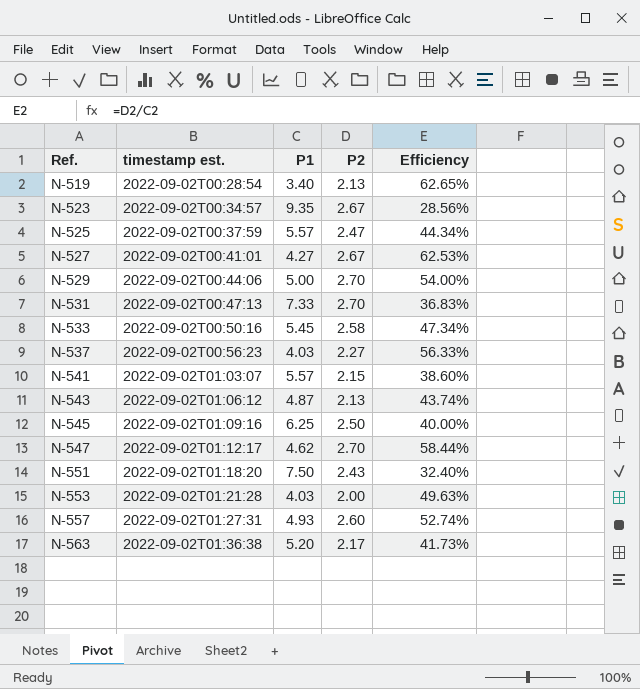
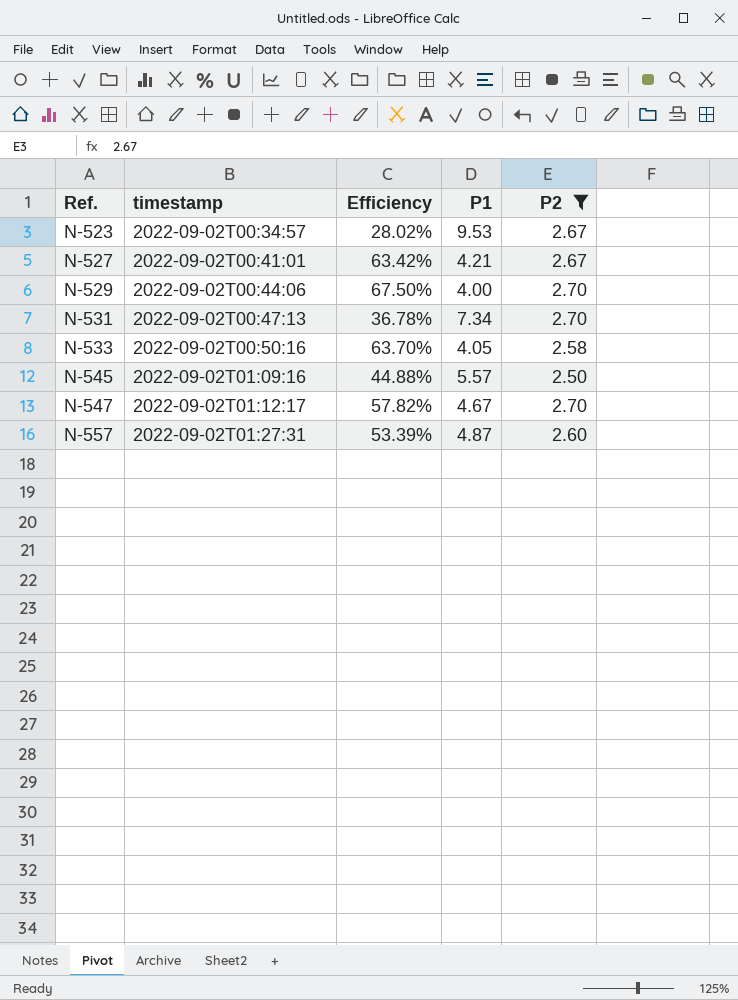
filter: none -> P2 >= 2.50
column name: timestamp est. -> timestamp
column Efficiency | position: 5 -> 3
N-523 | Efficiency: 28.56% -> 28.02%
N-523 | P1: 9.35 -> 9.53
N-527 | Efficiency: 62.53% -> 63.42%
N-527 | P1: 4.27 -> 4.21
N-529 | Efficiency: 54.00% -> 67.50%
N-529 | P1: 5.00 -> 4.00
N-531 | Efficiency: 36.83% -> 36.78%
N-531 | P1: 7.33 -> 7.34
N-533 | Efficiency: 47.34% -> 63.70%
N-533 | P1: 5.45 -> 4.05
N-545 | Efficiency: 40.00% -> 44.88%
N-545 | P1: 6.25 -> 5.57
N-547 | Efficiency: 58.44% -> 57.82%
N-547 | P1: 4.62 -> 4.67
N-557 | Efficiency: 52.74% -> 53.39%
N-557 | P1: 4.93 -> 4.87

